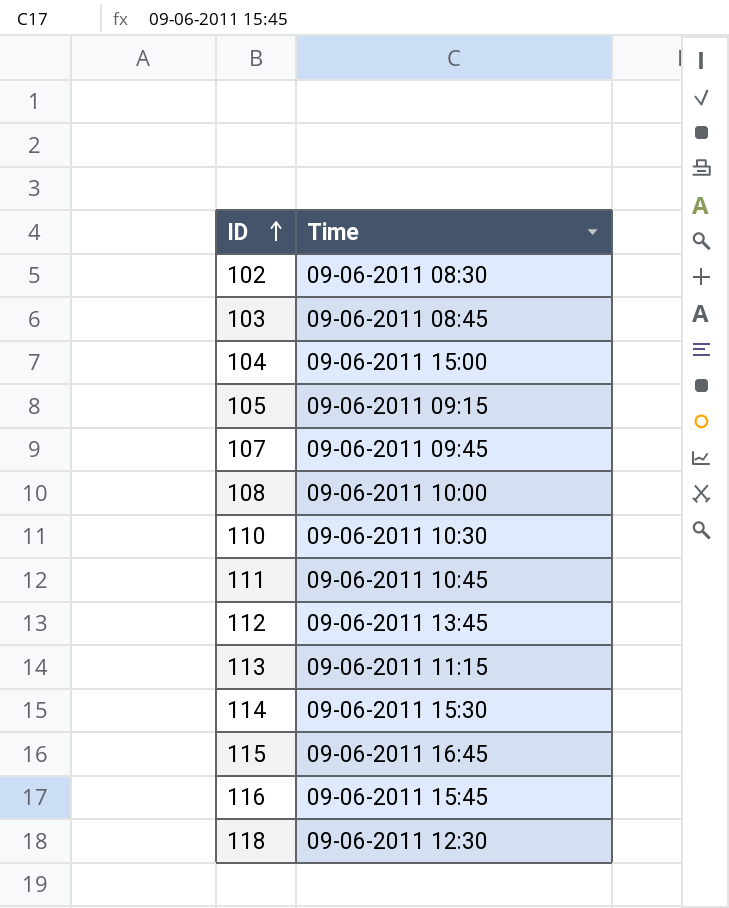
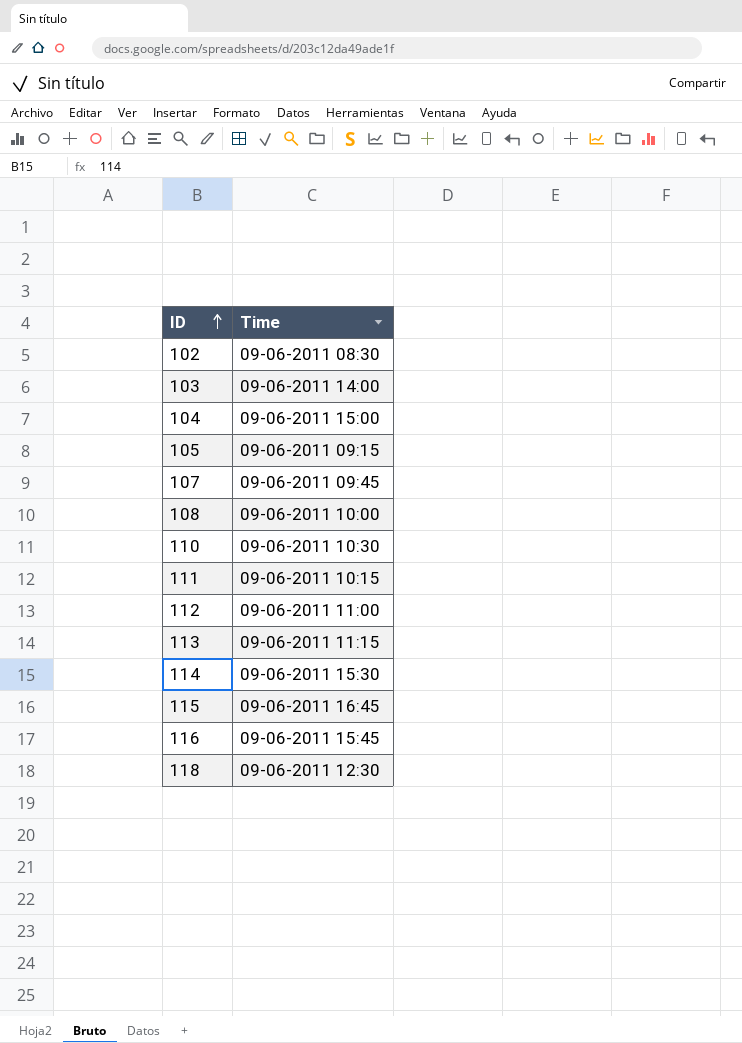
103 | Time: 09-06-2011 08:45 -> 09-06-2011 14:00
111 | Time: 09-06-2011 10:45 -> 09-06-2011 10:15
112 | Time: 09-06-2011 13:45 -> 09-06-2011 11:00

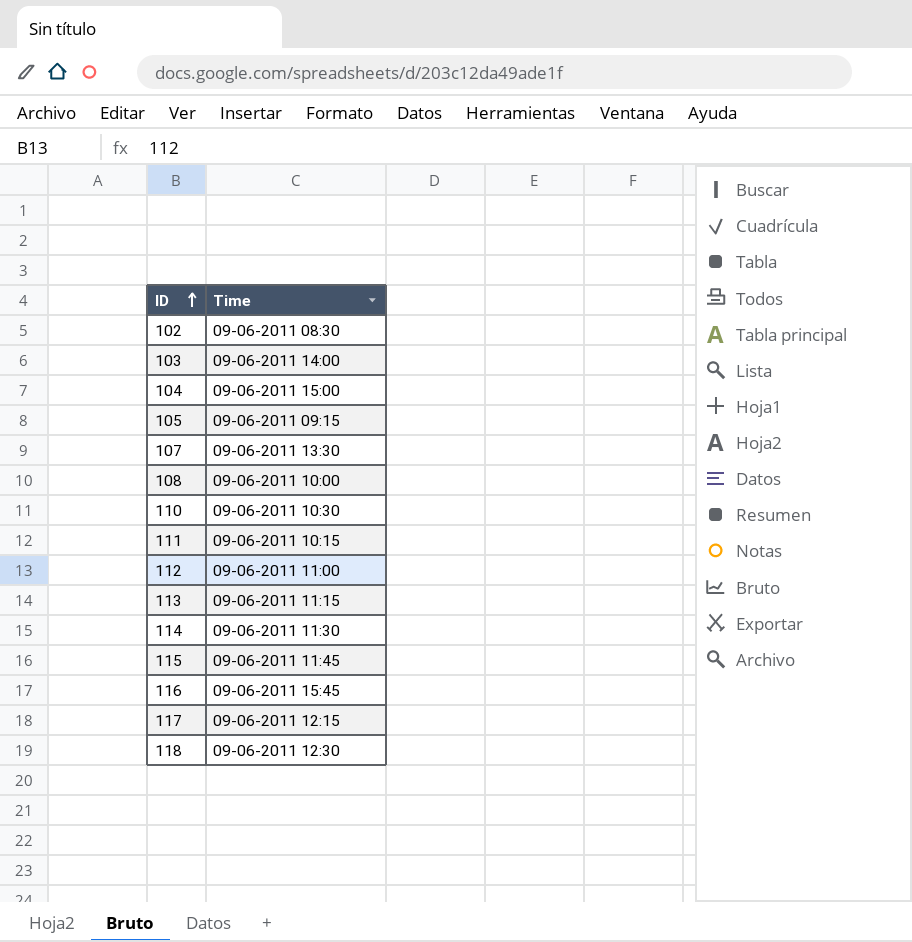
107 | Time: 09-06-2011 09:45 -> 09-06-2011 13:30
114 | Time: 09-06-2011 15:30 -> 09-06-2011 11:30
115 | Time: 09-06-2011 16:45 -> 09-06-2011 11:45
row 117: none -> 09-06-2011 12:15

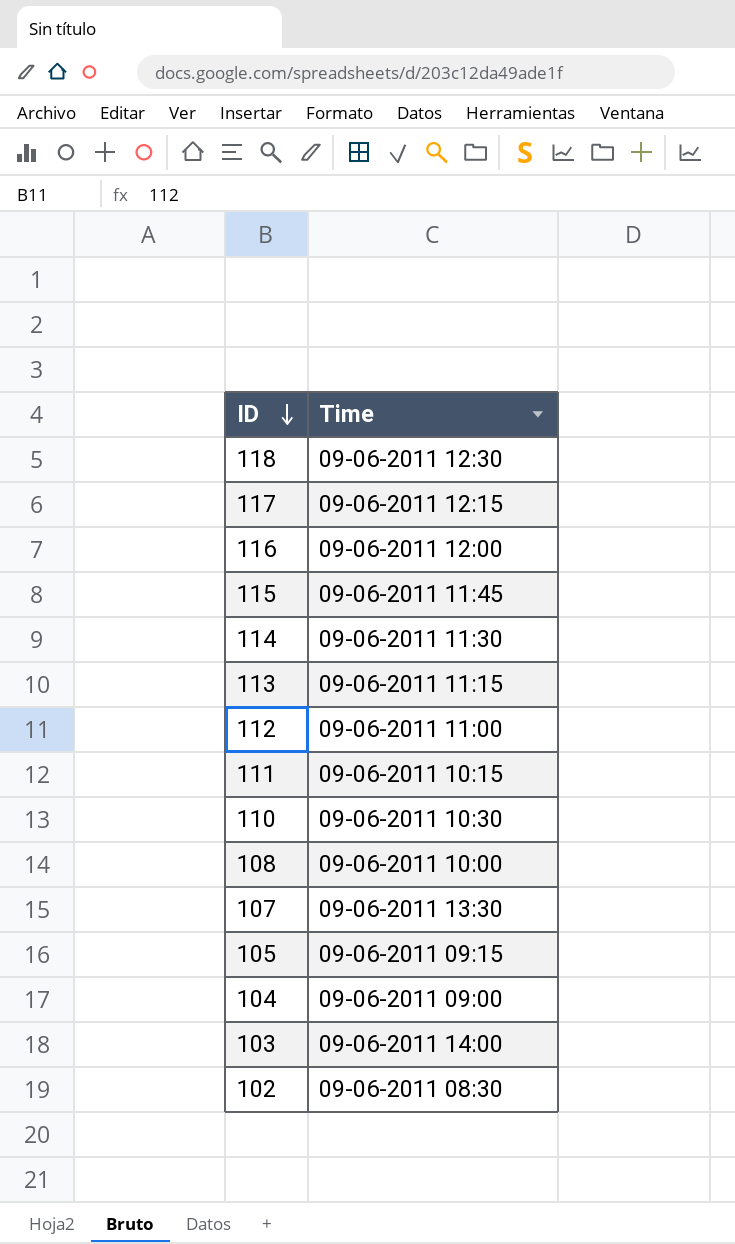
row order: ID ascending -> ID descending
116 | Time: 09-06-2011 15:45 -> 09-06-2011 12:00
104 | Time: 09-06-2011 15:00 -> 09-06-2011 09:00

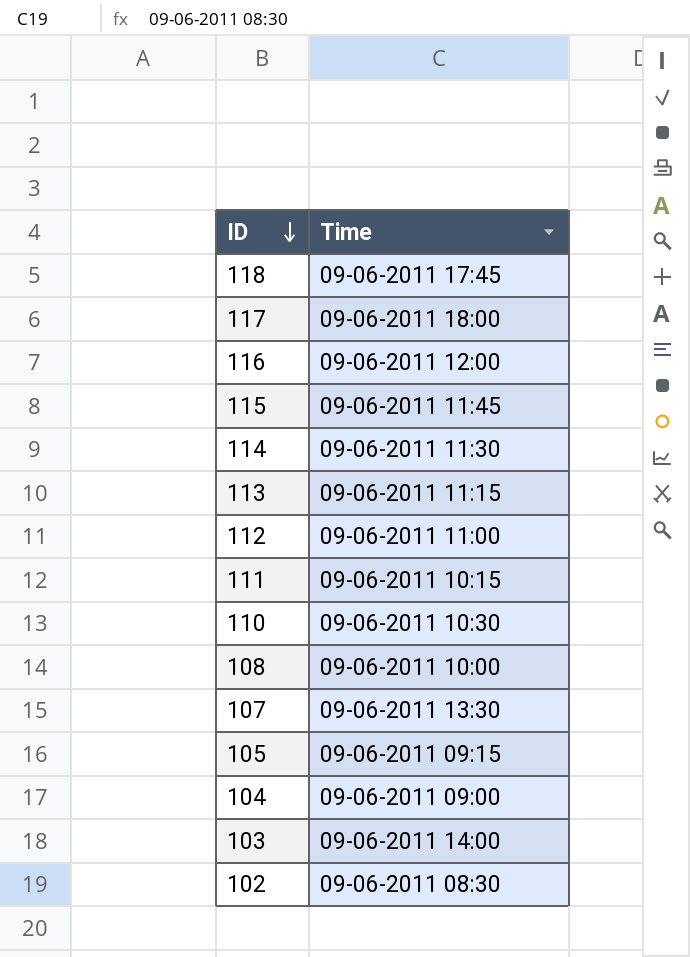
118 | Time: 09-06-2011 12:30 -> 09-06-2011 17:45
117 | Time: 09-06-2011 12:15 -> 09-06-2011 18:00

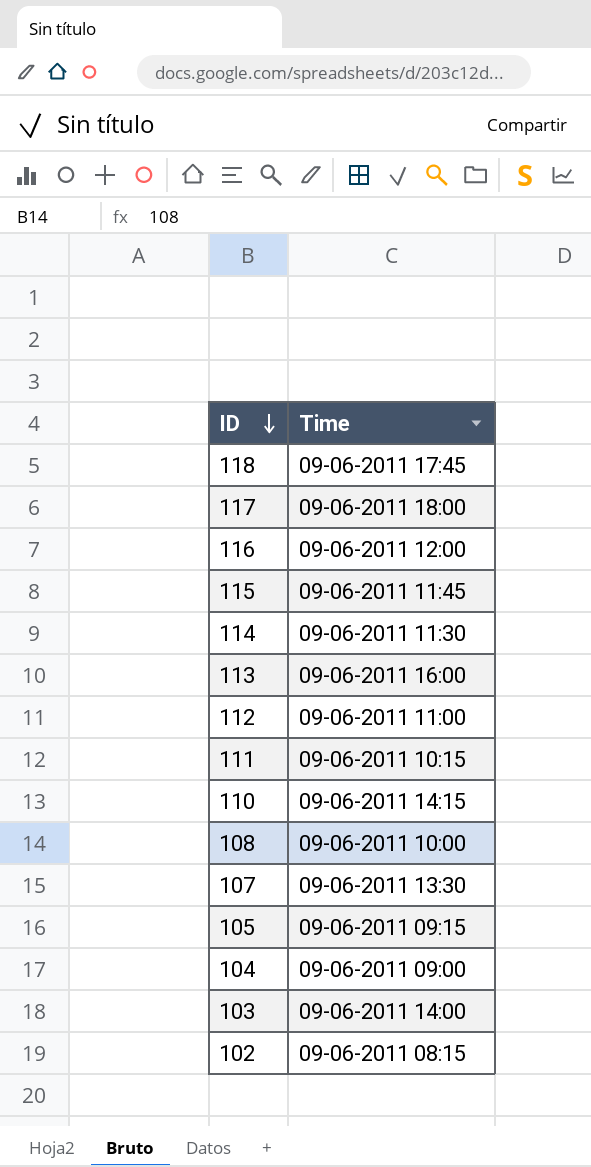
113 | Time: 09-06-2011 11:15 -> 09-06-2011 16:00
110 | Time: 09-06-2011 10:30 -> 09-06-2011 14:15
102 | Time: 09-06-2011 08:30 -> 09-06-2011 08:15

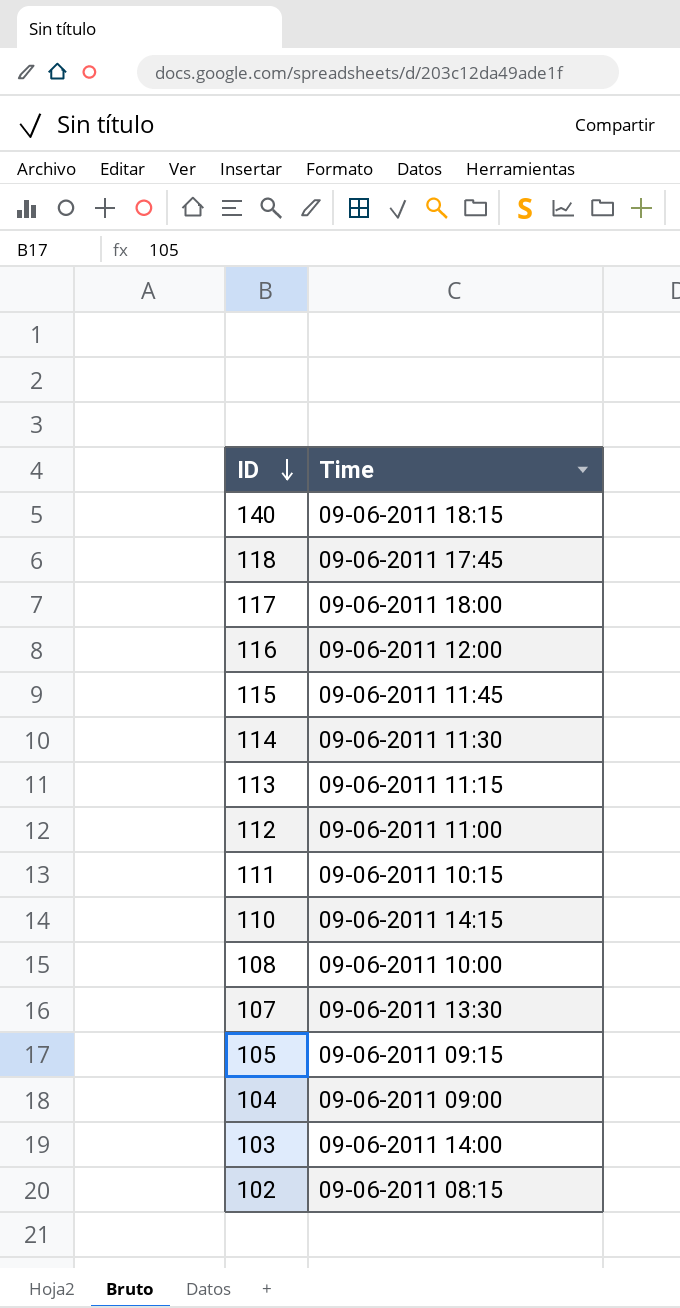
row 140: none -> 09-06-2011 18:15
113 | Time: 09-06-2011 16:00 -> 09-06-2011 11:15

